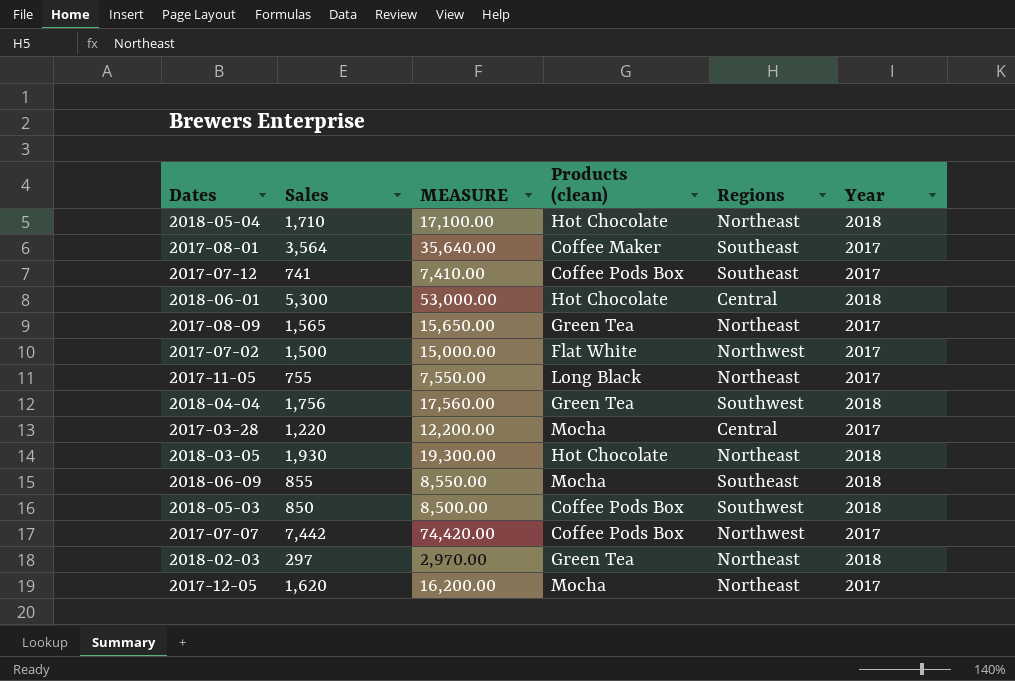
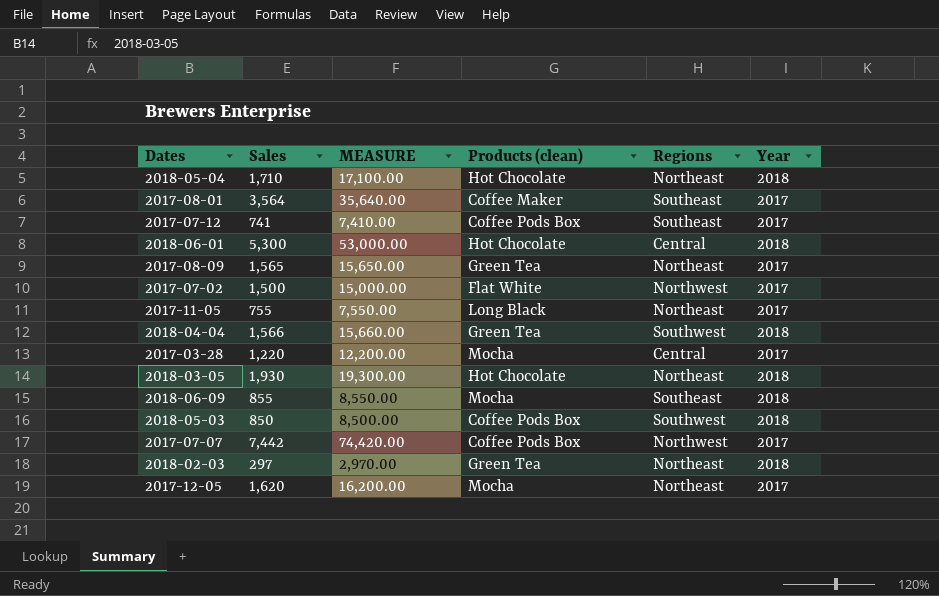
2018-04-04 | Sales: 1,756 -> 1,566
2018-04-04 | MEASURE: 17,560.00 -> 15,660.00

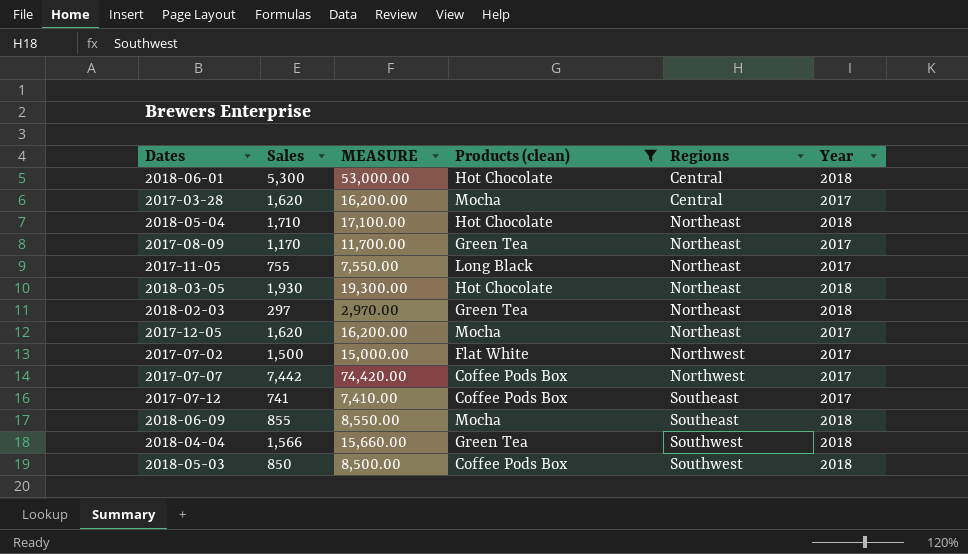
filter: none -> Products (clean) != Coffee Maker
row order: none -> Regions ascending
2017-03-28 | Sales: 1,220 -> 1,620
2017-03-28 | MEASURE: 12,200.00 -> 16,200.00
2017-08-09 | Sales: 1,565 -> 1,170
2017-08-09 | MEASURE: 15,650.00 -> 11,700.00

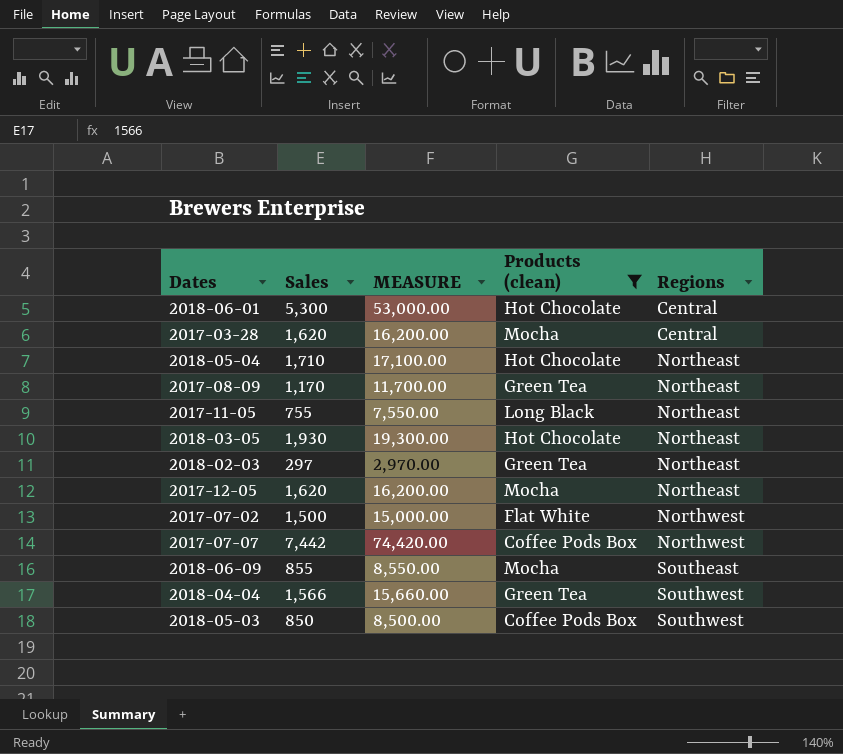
column Year | position: 6 -> none
row 2017-07-12: 741 | 7,410.00 | Coffee Pods Box | Southeast | 2017 -> none

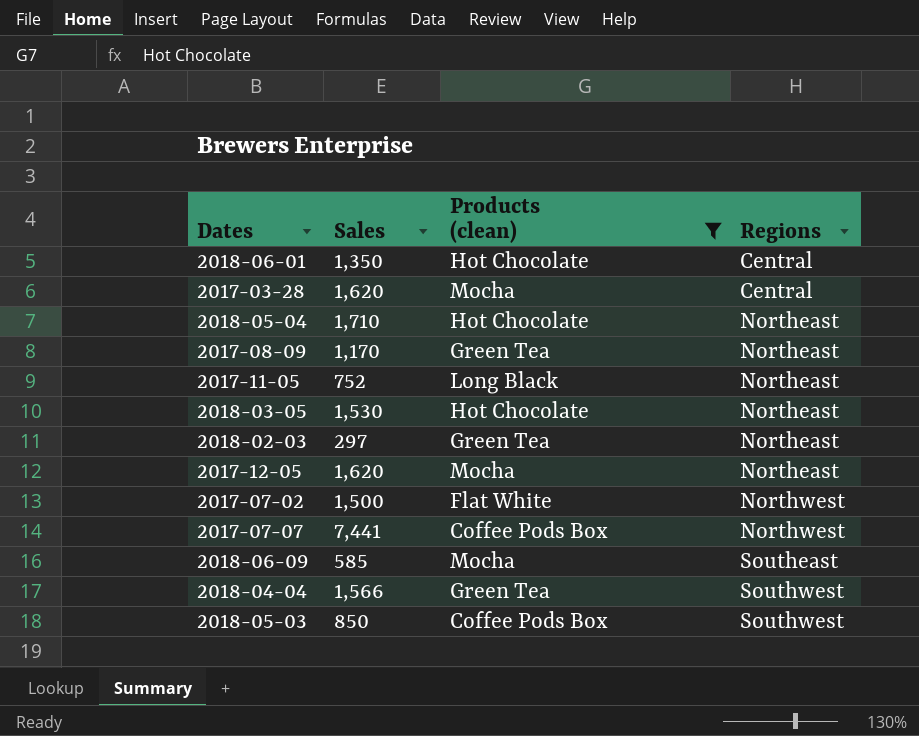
column MEASURE | formula: [Sales] * 10 -> none
2018-06-01 | Sales: 5,300 -> 1,350
2017-11-05 | Sales: 755 -> 752
2018-03-05 | Sales: 1,930 -> 1,530
2017-07-07 | Sales: 7,442 -> 7,441
2018-06-09 | Sales: 855 -> 585

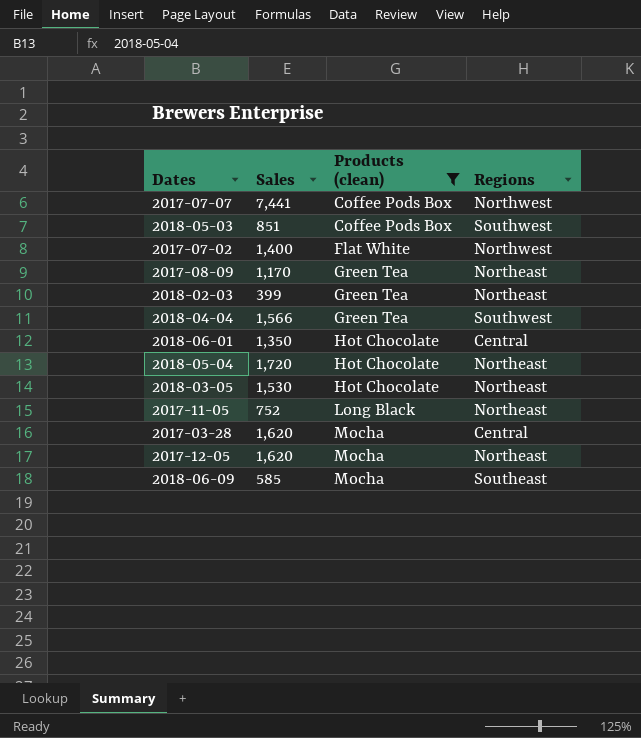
row order: Regions ascending -> Products (clean) ascending
2018-05-03 | Sales: 850 -> 851
2017-07-02 | Sales: 1,500 -> 1,400
2018-02-03 | Sales: 297 -> 399
2018-05-04 | Sales: 1,710 -> 1,720

